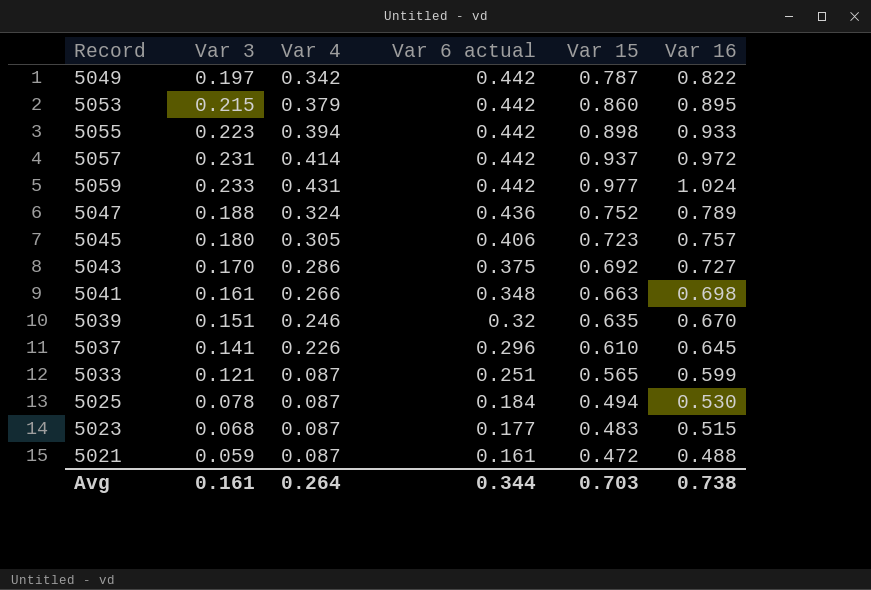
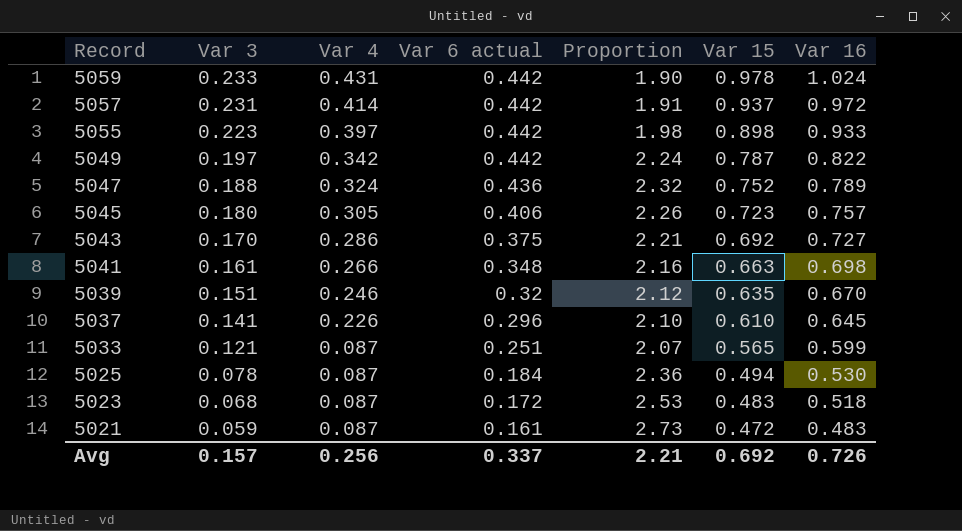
row order: Var 6 actual descending -> Record descending
column Proportion | formula: none -> [Var 6 actual] / [Var 3]
row 5053: 0.215 | 0.379 | 0.442 | 0.860 | 0.895 -> none
5059 | Var 15: 0.977 -> 0.978
5055 | Var 4: 0.394 -> 0.397
5023 | Var 6 actual: 0.177 -> 0.172
5023 | Var 16: 0.515 -> 0.518
5021 | Var 16: 0.488 -> 0.483
Avg | Var 3: 0.161 -> 0.157
Avg | Var 4: 0.264 -> 0.256
Avg | Var 6 actual: 0.344 -> 0.337
Avg | Var 15: 0.703 -> 0.692
Avg | Var 16: 0.738 -> 0.726

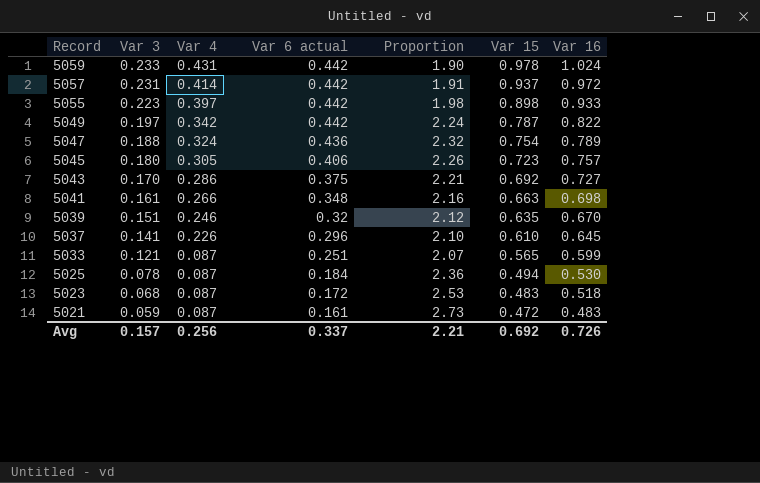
5047 | Var 15: 0.752 -> 0.754

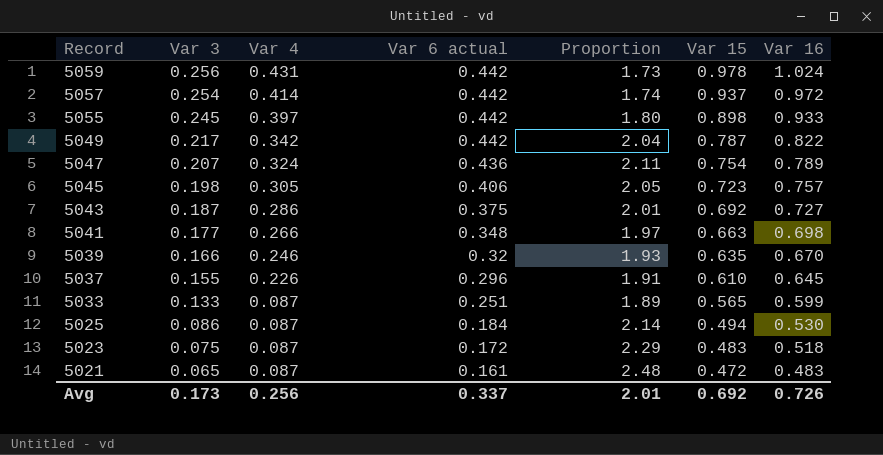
5059 | Var 3: 0.233 -> 0.256
5059 | Proportion: 1.90 -> 1.73
5057 | Var 3: 0.231 -> 0.254
5057 | Proportion: 1.91 -> 1.74
5055 | Var 3: 0.223 -> 0.245
5055 | Proportion: 1.98 -> 1.80
5049 | Var 3: 0.197 -> 0.217
5049 | Proportion: 2.24 -> 2.04
5047 | Var 3: 0.188 -> 0.207
5047 | Proportion: 2.32 -> 2.11
5045 | Var 3: 0.180 -> 0.198
5045 | Proportion: 2.26 -> 2.05
5043 | Var 3: 0.170 -> 0.187
5043 | Proportion: 2.21 -> 2.01
5041 | Var 3: 0.161 -> 0.177
5041 | Proportion: 2.16 -> 1.97
5039 | Var 3: 0.151 -> 0.166
5039 | Proportion: 2.12 -> 1.93
5037 | Var 3: 0.141 -> 0.155
5037 | Proportion: 2.10 -> 1.91
5033 | Var 3: 0.121 -> 0.133
5033 | Proportion: 2.07 -> 1.89
5025 | Var 3: 0.078 -> 0.086
5025 | Proportion: 2.36 -> 2.14
5023 | Var 3: 0.068 -> 0.075
5023 | Proportion: 2.53 -> 2.29
5021 | Var 3: 0.059 -> 0.065
5021 | Proportion: 2.73 -> 2.48
Avg | Var 3: 0.157 -> 0.173
Avg | Proportion: 2.21 -> 2.01

